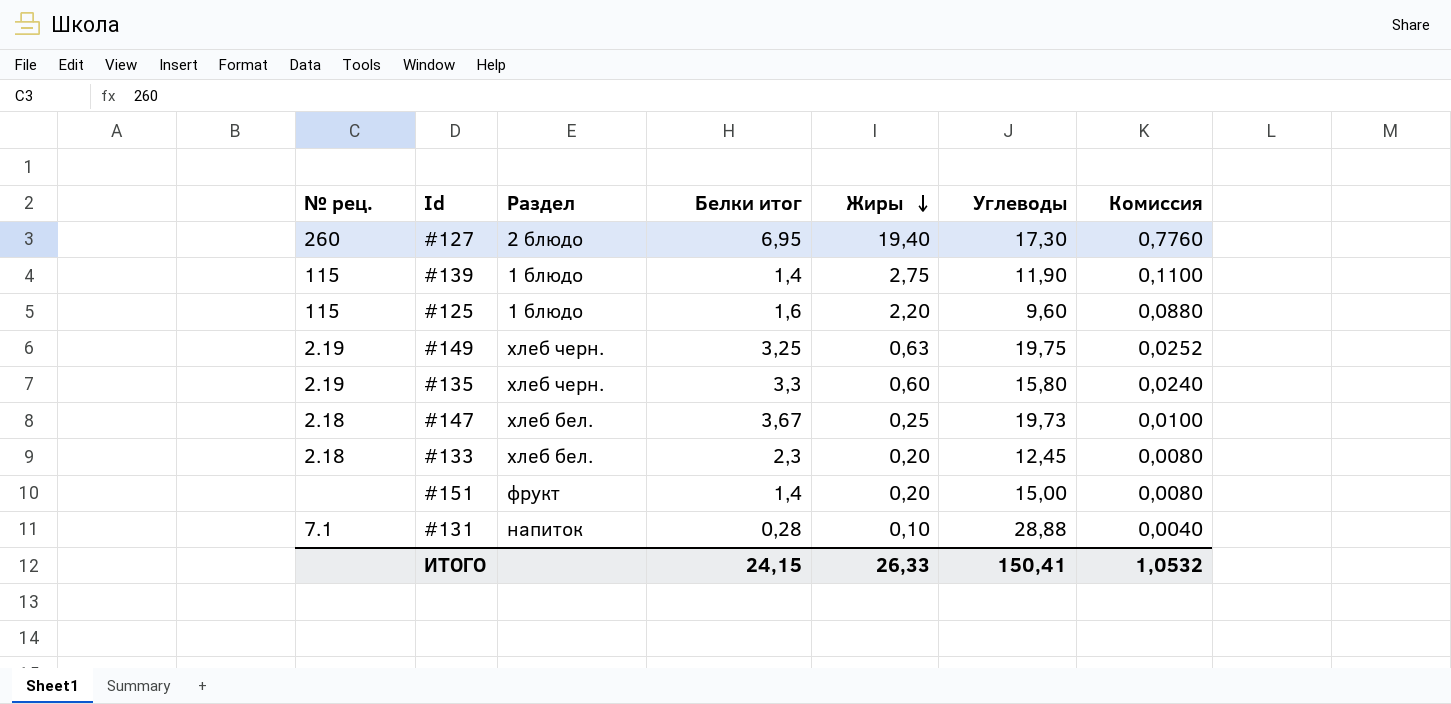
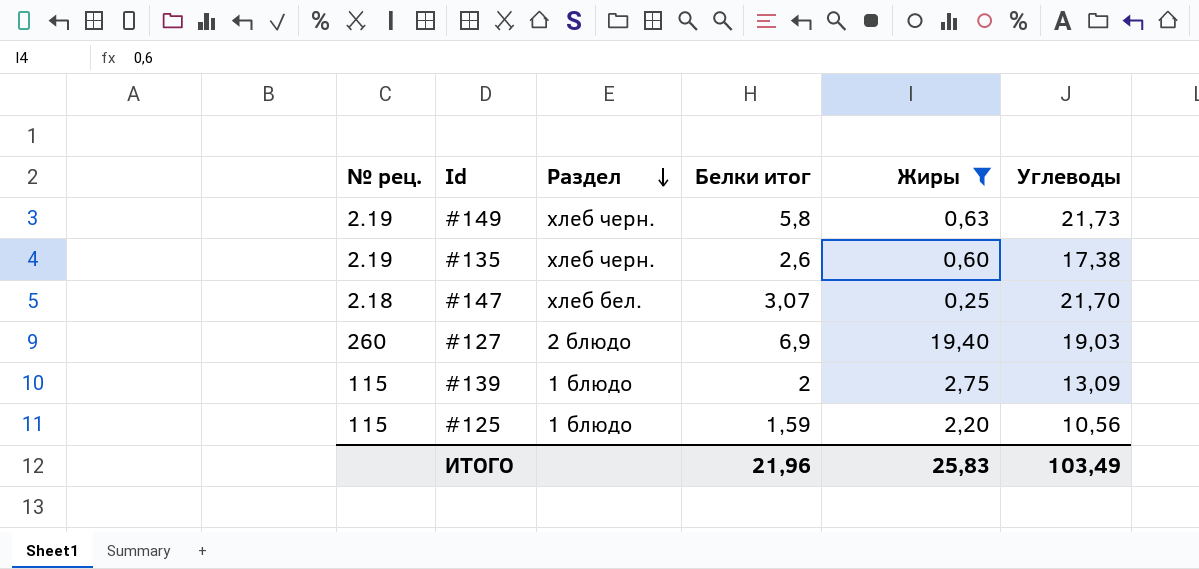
filter: none -> Жиры >= 0,25
row order: Жиры descending -> Раздел descending
column Комиссия | formula: [Жиры] * 0,04 -> none
#149 | Белки итог: 3,25 -> 5,8
#149 | Углеводы: 19,75 -> 21,73
#135 | Белки итог: 3,3 -> 2,6
#135 | Углеводы: 15,80 -> 17,38
#147 | Белки итог: 3,67 -> 3,07
#147 | Углеводы: 19,73 -> 21,70
#127 | Белки итог: 6,95 -> 6,9
#127 | Углеводы: 17,30 -> 19,03
#139 | Белки итог: 1,4 -> 2
#139 | Углеводы: 11,90 -> 13,09
#125 | Белки итог: 1,6 -> 1,59
#125 | Углеводы: 9,60 -> 10,56
ИТОГО | Белки итог: 24,15 -> 21,96
ИТОГО | Жиры: 26,33 -> 25,83
ИТОГО | Углеводы: 150,41 -> 103,49

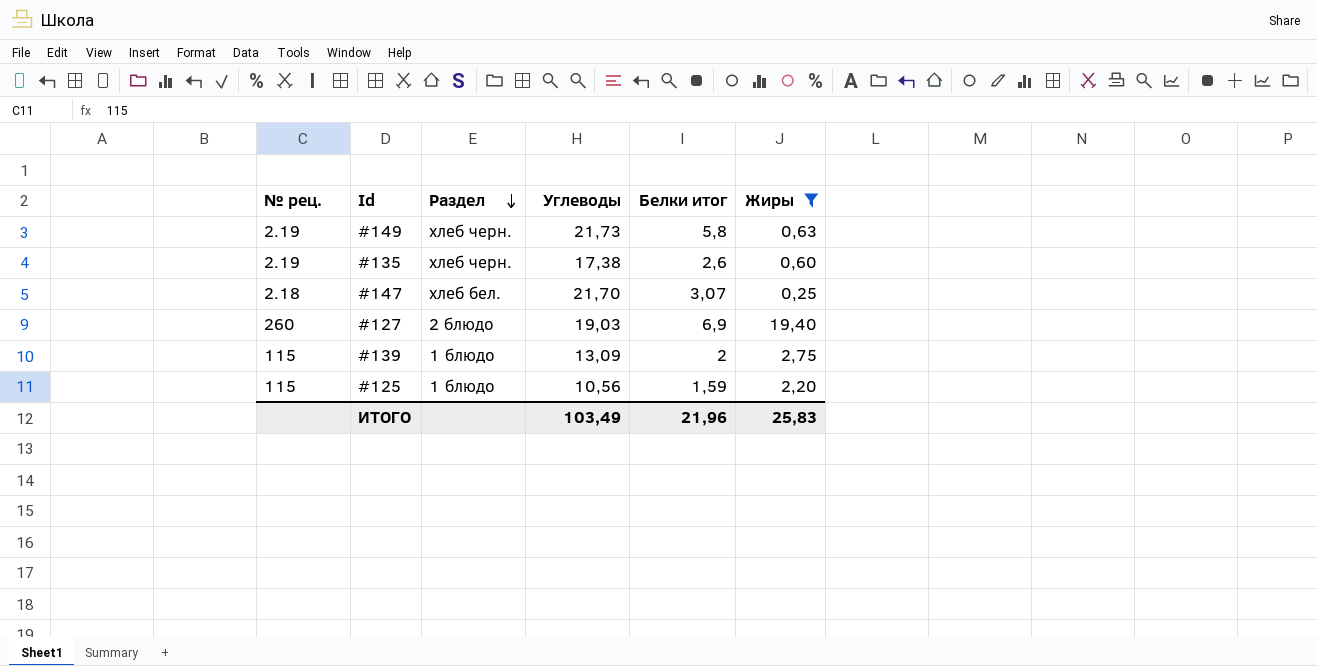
column Углеводы | position: 6 -> 4

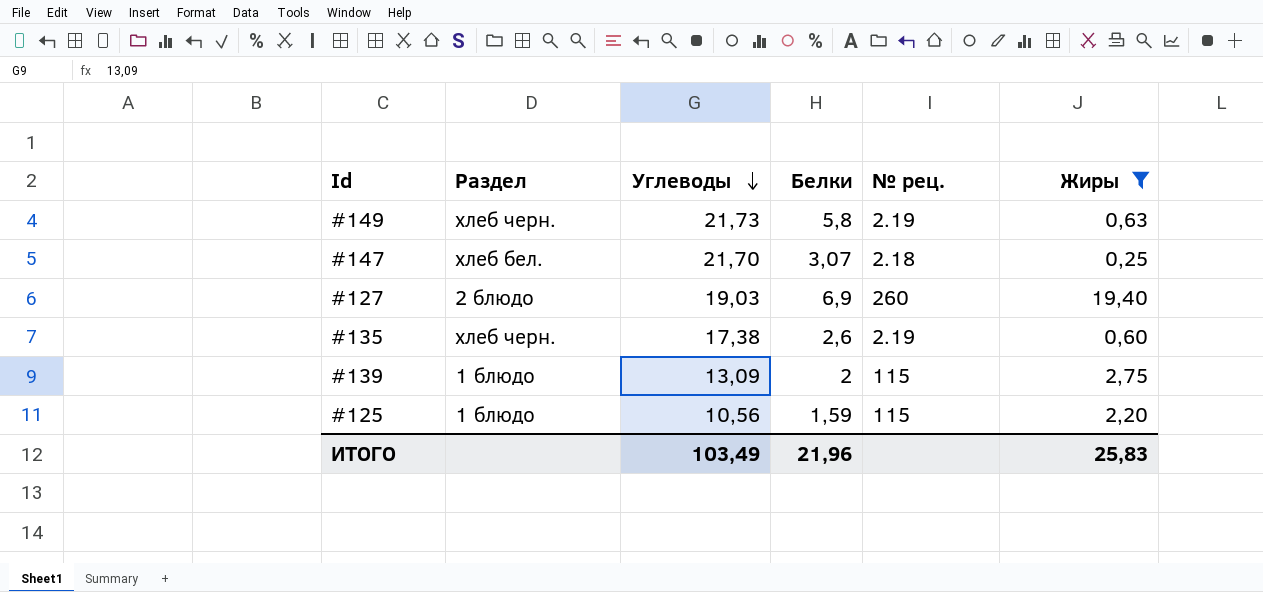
row order: Раздел descending -> Углеводы descending
column name: Белки итог -> Белки
column № рец. | position: 1 -> 5

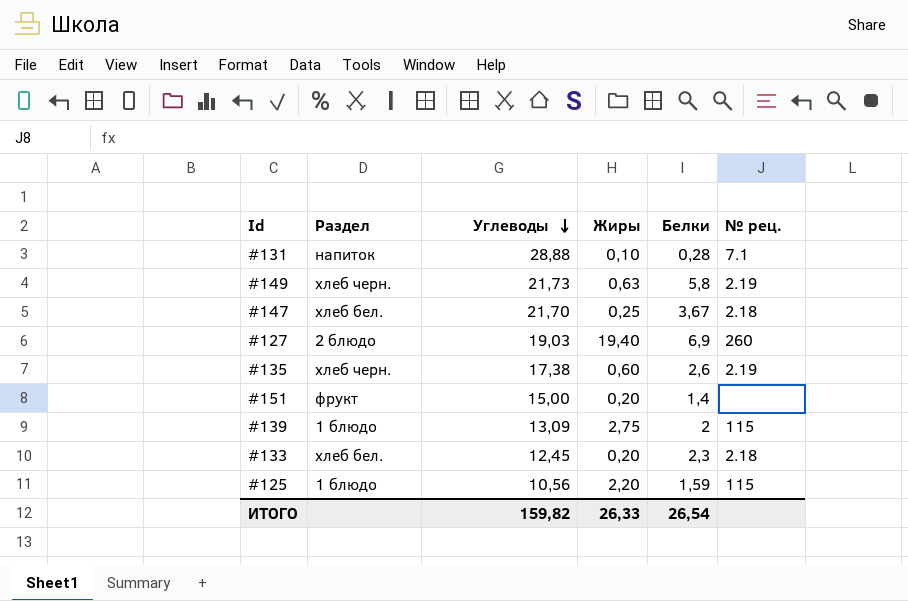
filter: Жиры >= 0,25 -> none
column Жиры | position: 6 -> 4
#147 | Белки: 3,07 -> 3,67
ИТОГО | Углеводы: 103,49 -> 159,82
ИТОГО | Жиры: 25,83 -> 26,33
ИТОГО | Белки: 21,96 -> 26,54

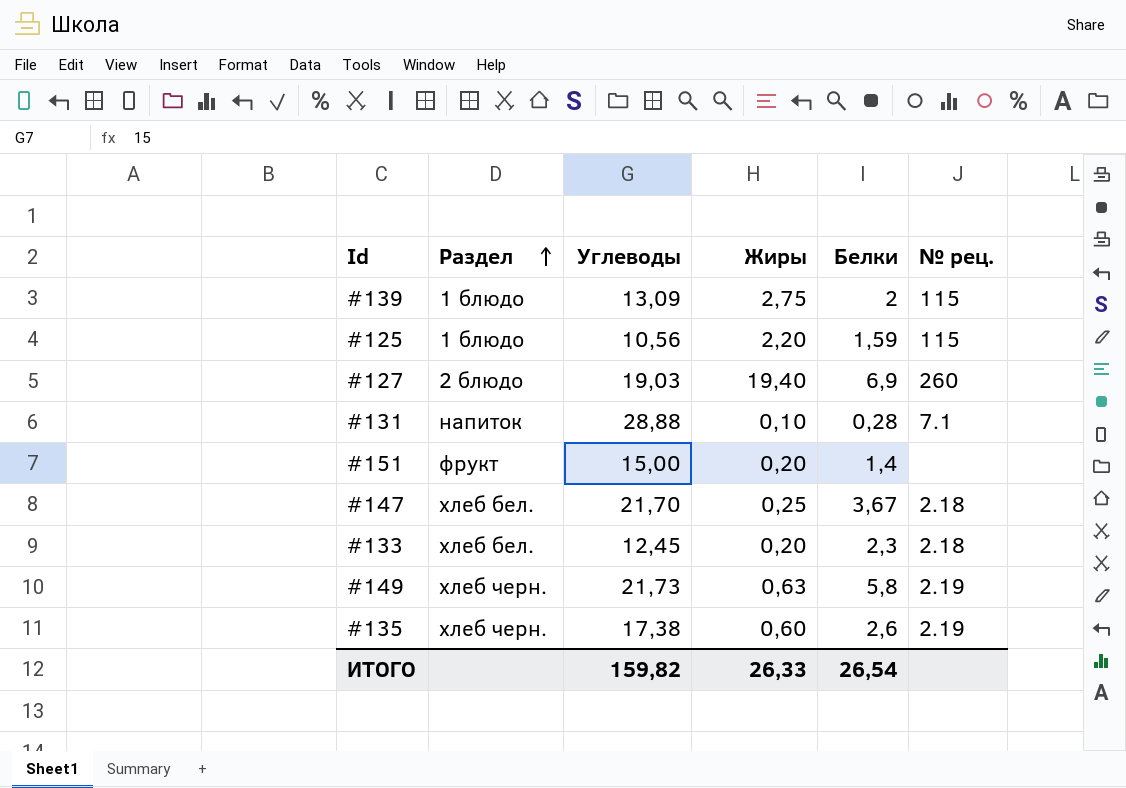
row order: Углеводы descending -> Раздел ascending

